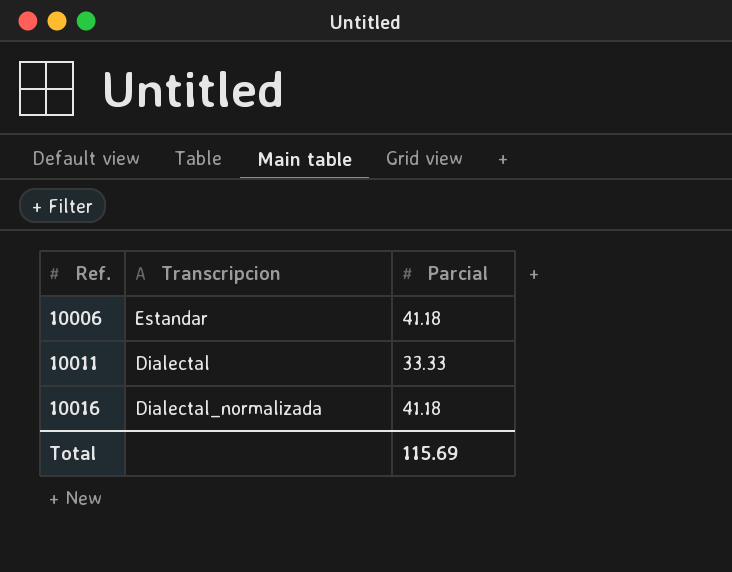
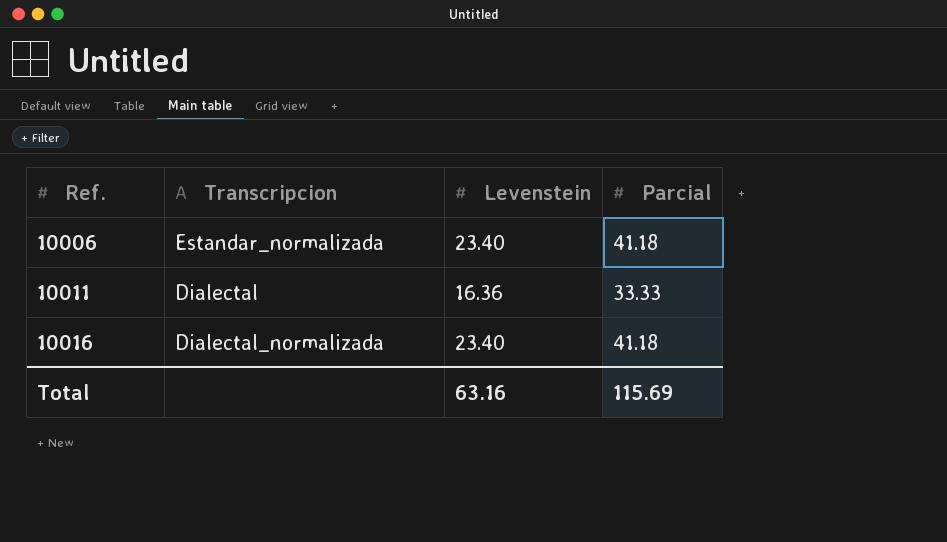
column Levenstein | position: none -> 3
10006 | Transcripcion: Estandar -> Estandar_normalizada

